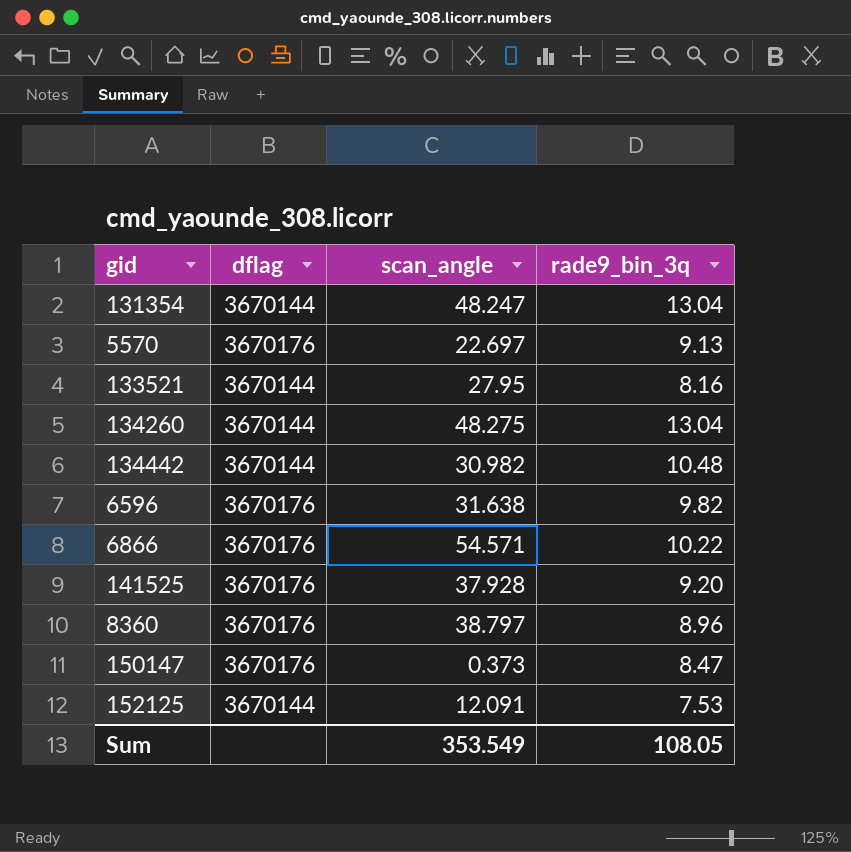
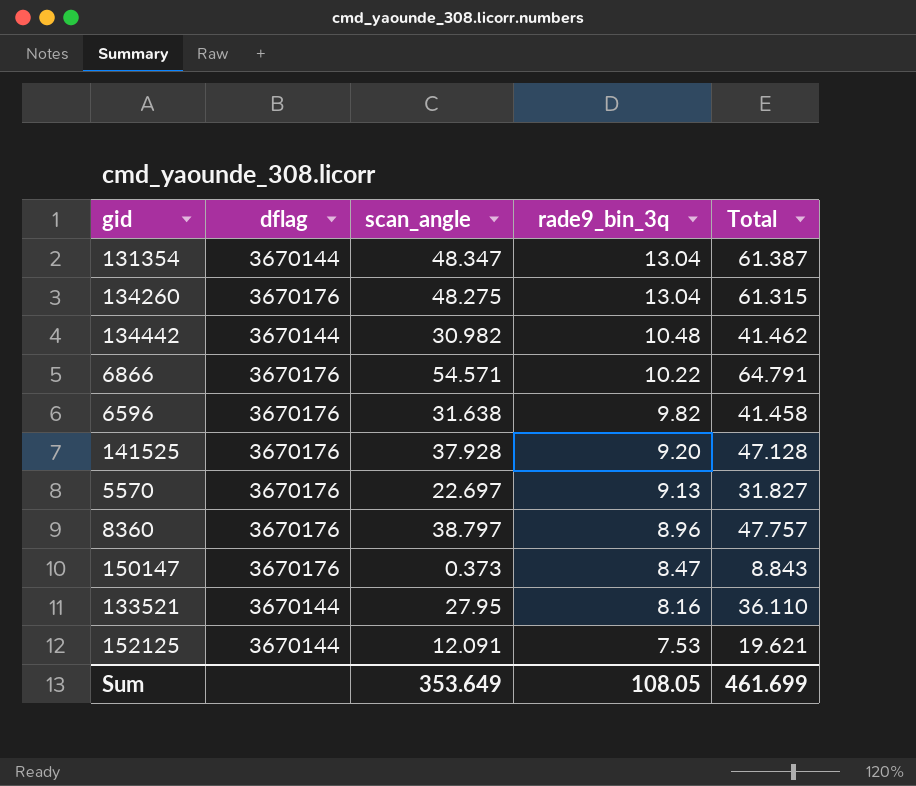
row order: none -> rade9_bin_3q descending
column Total | formula: none -> [scan_angle] + [rade9_bin_3q]
131354 | scan_angle: 48.247 -> 48.347
134260 | dflag: 3670144 -> 3670176
Sum | scan_angle: 353.549 -> 353.649

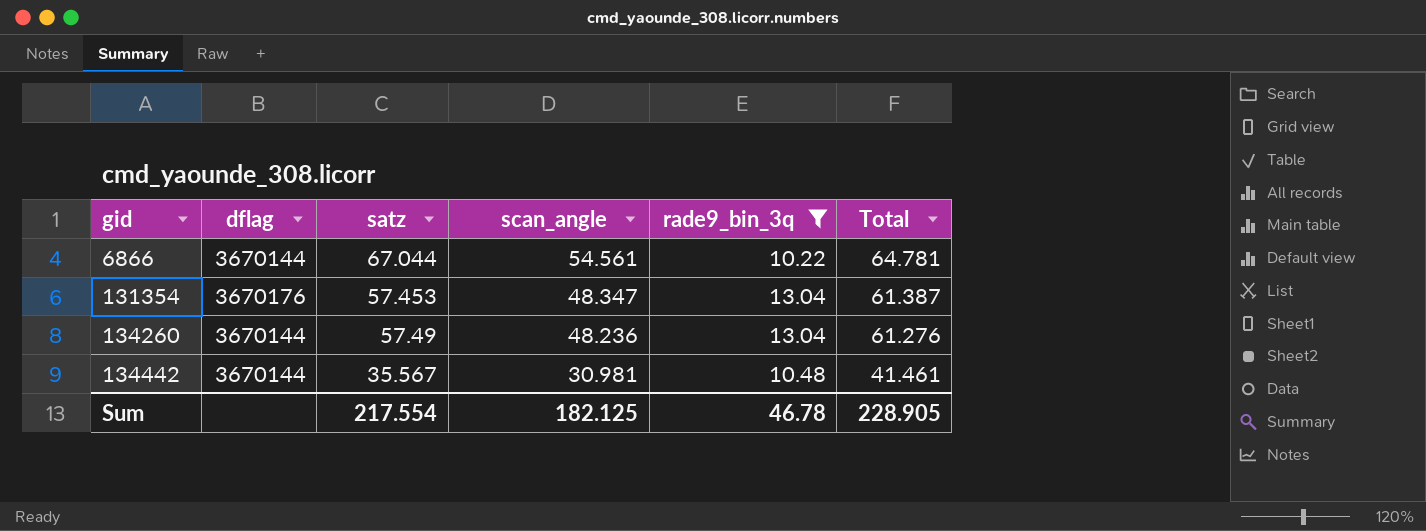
filter: none -> rade9_bin_3q >= 10.22
row order: rade9_bin_3q descending -> gid ascending
column satz | position: none -> 3
6866 | dflag: 3670176 -> 3670144
6866 | scan_angle: 54.571 -> 54.561
6866 | Total: 64.791 -> 64.781
131354 | dflag: 3670144 -> 3670176
134260 | dflag: 3670176 -> 3670144
134260 | scan_angle: 48.275 -> 48.236
134260 | Total: 61.315 -> 61.276
134442 | scan_angle: 30.982 -> 30.981
134442 | Total: 41.462 -> 41.461
Sum | scan_angle: 353.649 -> 182.125
Sum | rade9_bin_3q: 108.05 -> 46.78
Sum | Total: 461.699 -> 228.905

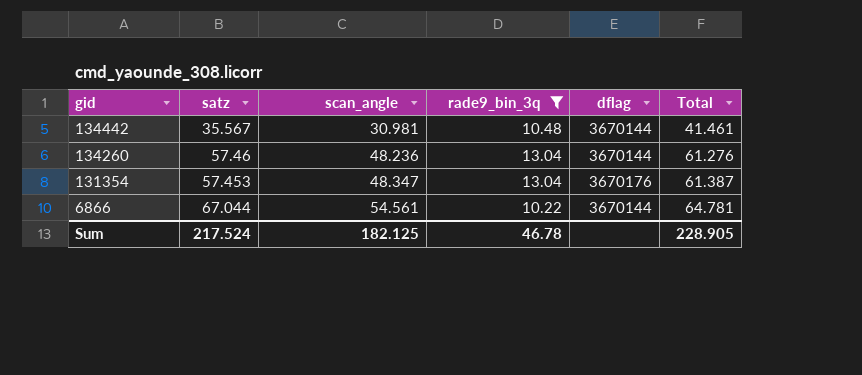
row order: gid ascending -> gid descending
column dflag | position: 2 -> 5
134260 | satz: 57.49 -> 57.46
Sum | satz: 217.554 -> 217.524

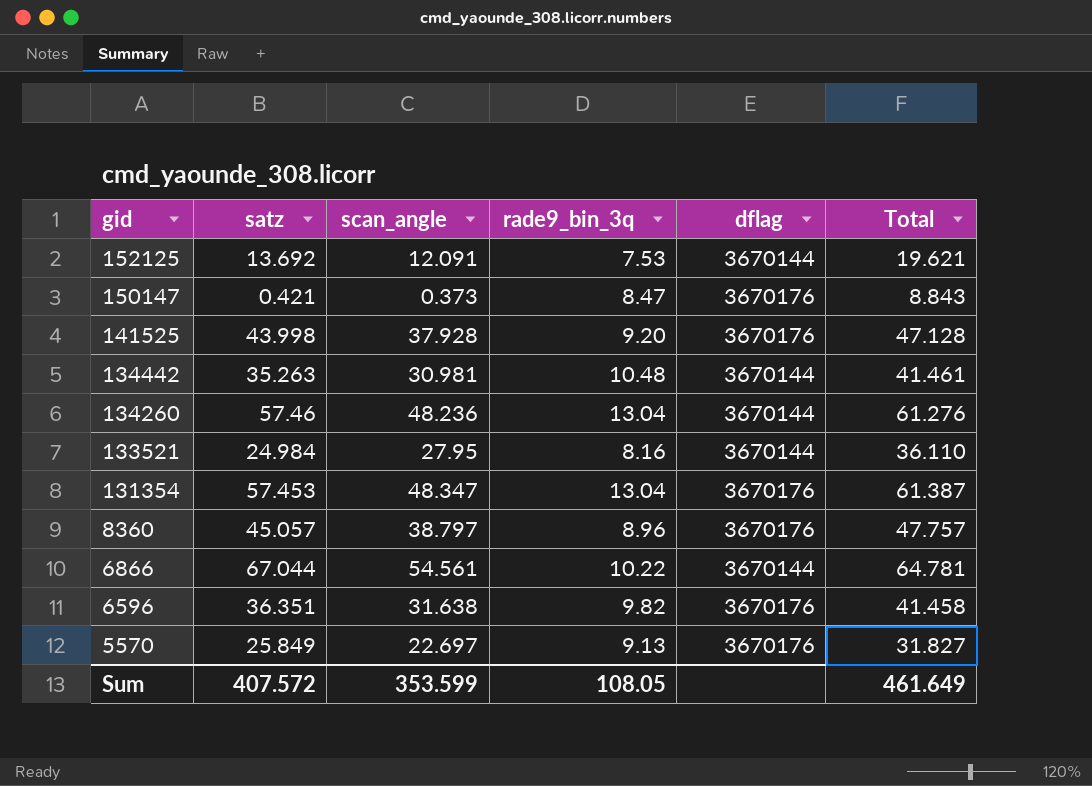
filter: rade9_bin_3q >= 10.22 -> none
134442 | satz: 35.567 -> 35.263
Sum | satz: 217.524 -> 407.572
Sum | scan_angle: 182.125 -> 353.599
Sum | rade9_bin_3q: 46.78 -> 108.05
Sum | Total: 228.905 -> 461.649

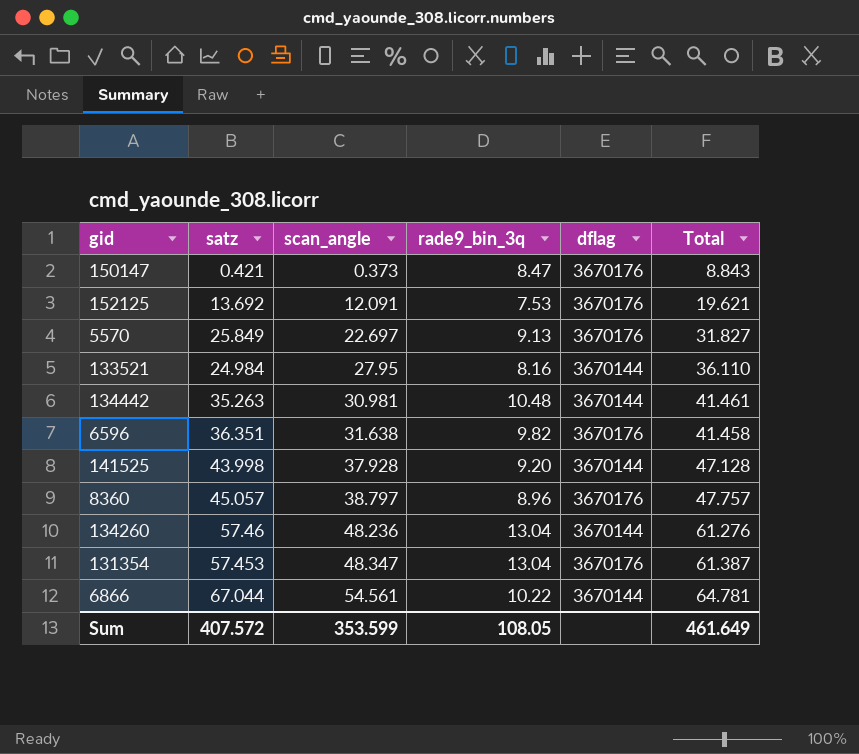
row order: gid descending -> scan_angle ascending
152125 | dflag: 3670144 -> 3670176
141525 | dflag: 3670176 -> 3670144

